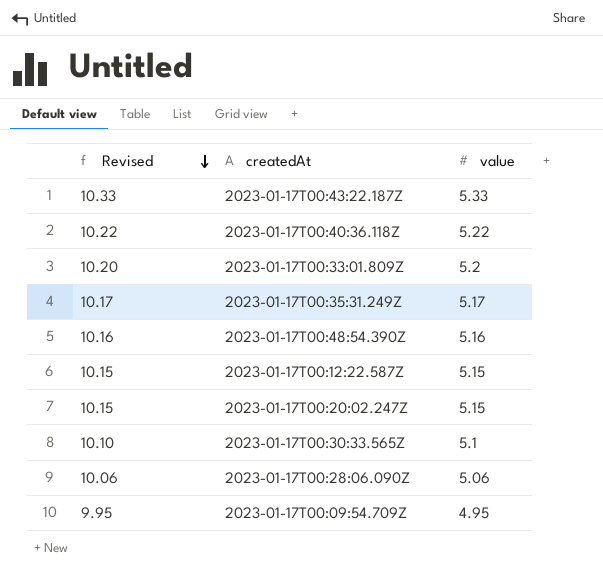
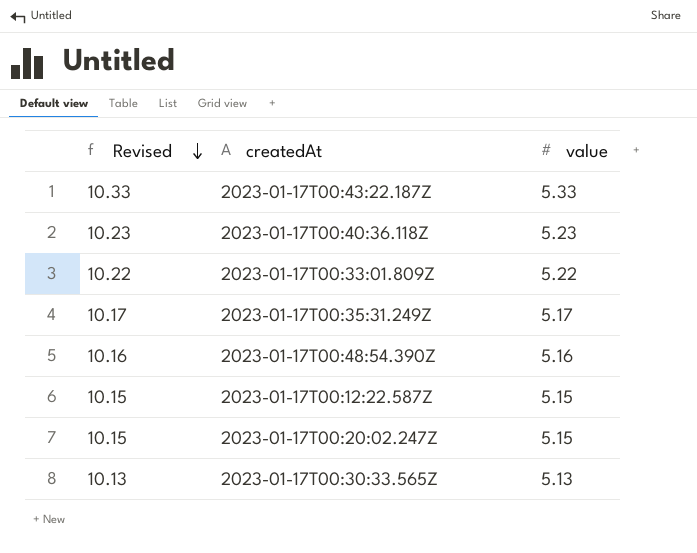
row 2023-01-17T00:28:06.090Z: 10.06 | 5.06 -> none
row 2023-01-17T00:09:54.709Z: 9.95 | 4.95 -> none
2023-01-17T00:40:36.118Z | Revised: 10.22 -> 10.23
2023-01-17T00:40:36.118Z | value: 5.22 -> 5.23
2023-01-17T00:33:01.809Z | Revised: 10.20 -> 10.22
2023-01-17T00:33:01.809Z | value: 5.2 -> 5.22
2023-01-17T00:30:33.565Z | Revised: 10.10 -> 10.13
2023-01-17T00:30:33.565Z | value: 5.1 -> 5.13

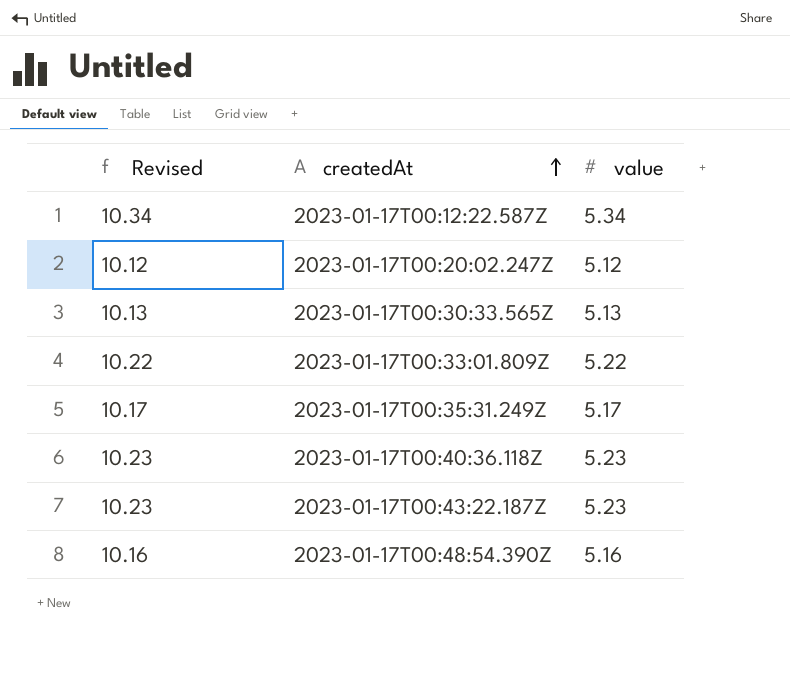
row order: Revised descending -> createdAt ascending
2023-01-17T00:12:22.587Z | Revised: 10.15 -> 10.34
2023-01-17T00:12:22.587Z | value: 5.15 -> 5.34
2023-01-17T00:20:02.247Z | Revised: 10.15 -> 10.12
2023-01-17T00:20:02.247Z | value: 5.15 -> 5.12
2023-01-17T00:43:22.187Z | Revised: 10.33 -> 10.23
2023-01-17T00:43:22.187Z | value: 5.33 -> 5.23

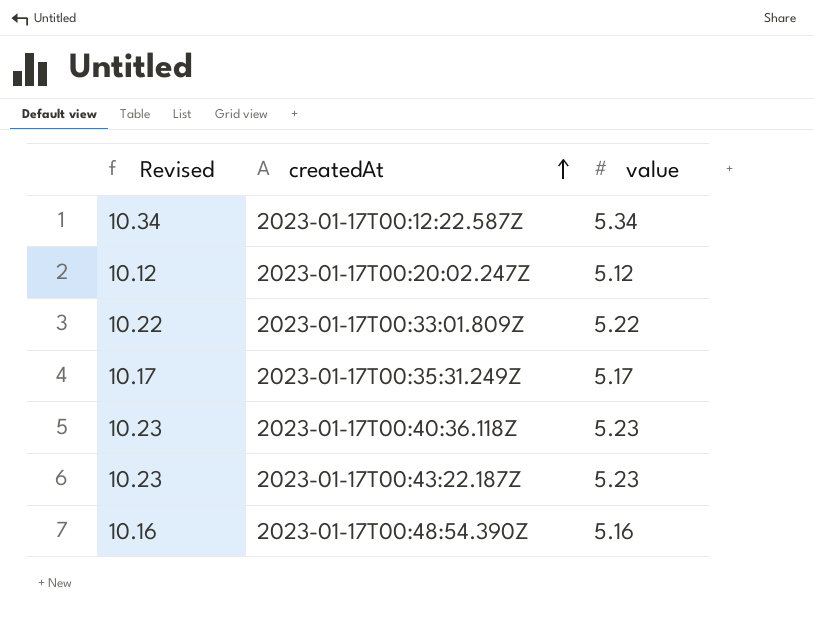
row 2023-01-17T00:30:33.565Z: 10.13 | 5.13 -> none

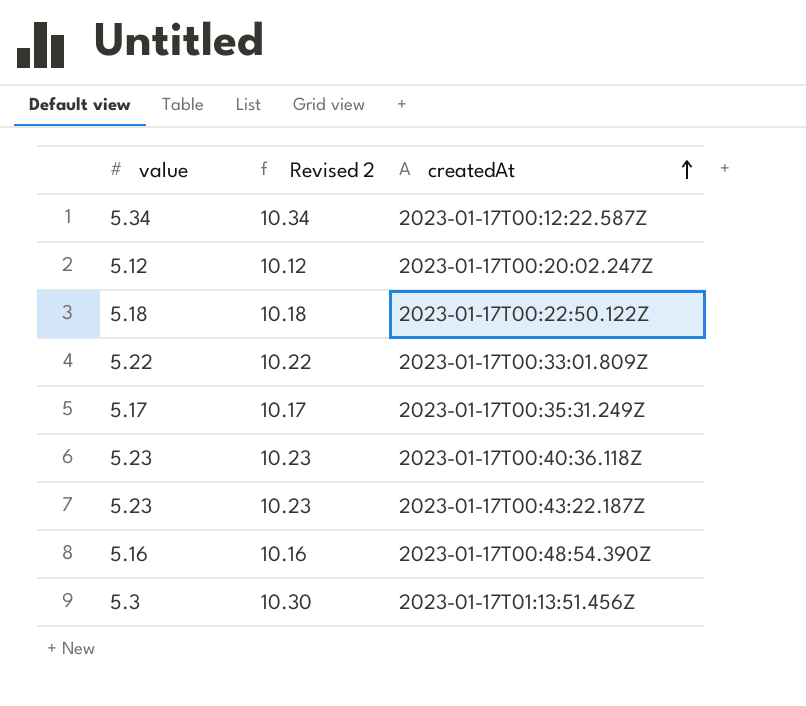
column value | position: 3 -> 1
column name: Revised -> Revised 2
row 2023-01-17T00:22:50.122Z: none -> 5.18 | 10.18
row 2023-01-17T01:13:51.456Z: none -> 5.3 | 10.30

